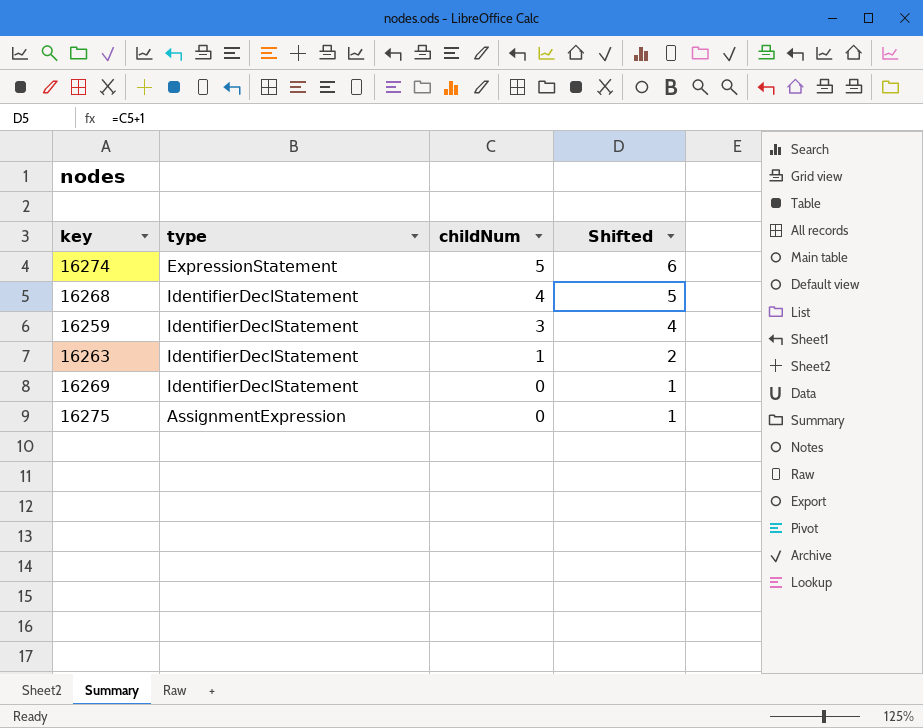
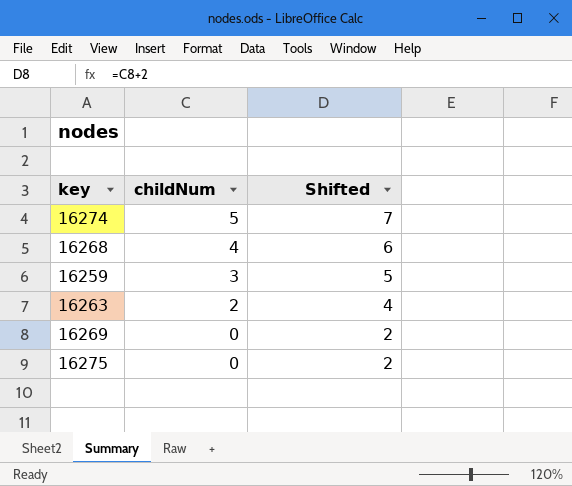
column type | position: 2 -> none
column Shifted | formula: [childNum] + 1 -> [childNum] + 2
16263 | childNum: 1 -> 2

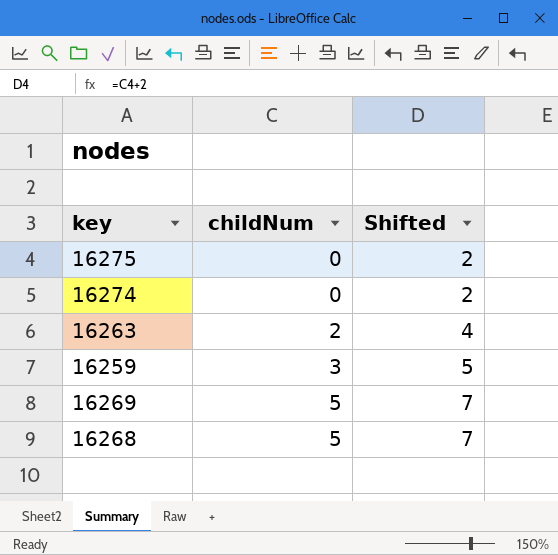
row order: childNum descending -> childNum ascending
16274 | childNum: 5 -> 0
16274 | Shifted: 7 -> 2
16269 | childNum: 0 -> 5
16269 | Shifted: 2 -> 7
16268 | childNum: 4 -> 5
16268 | Shifted: 6 -> 7

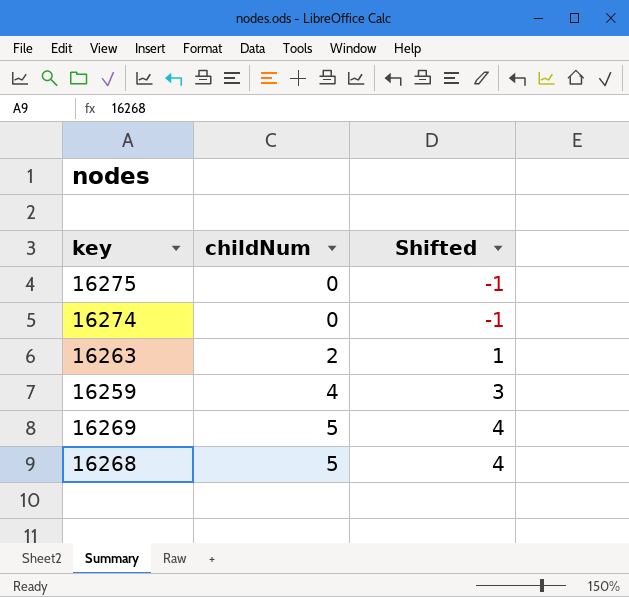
column Shifted | formula: [childNum] + 2 -> [childNum] - 1
16259 | childNum: 3 -> 4

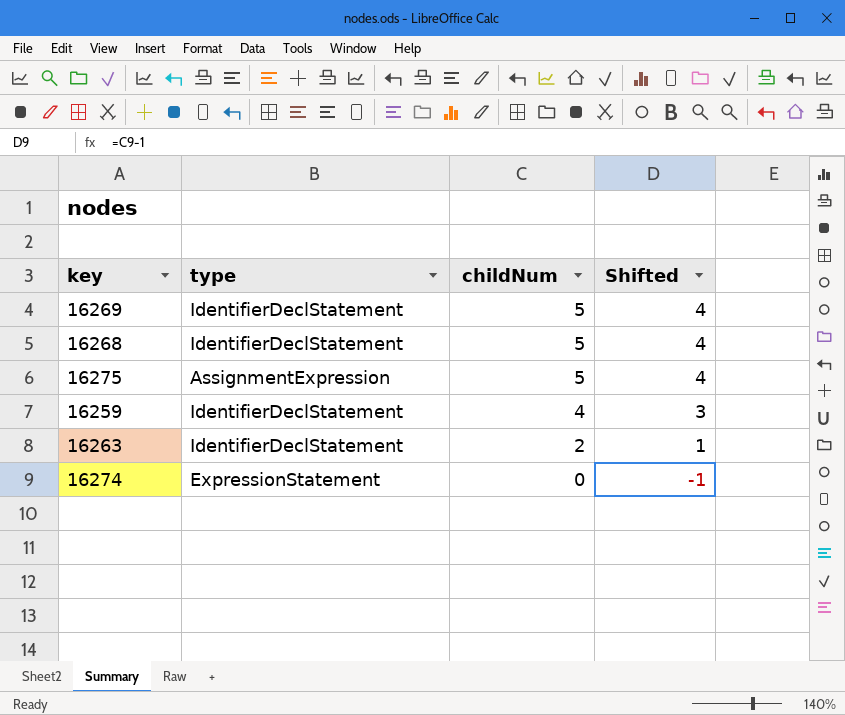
row order: childNum ascending -> childNum descending
column type | position: none -> 2
16275 | childNum: 0 -> 5
16275 | Shifted: -1 -> 4

